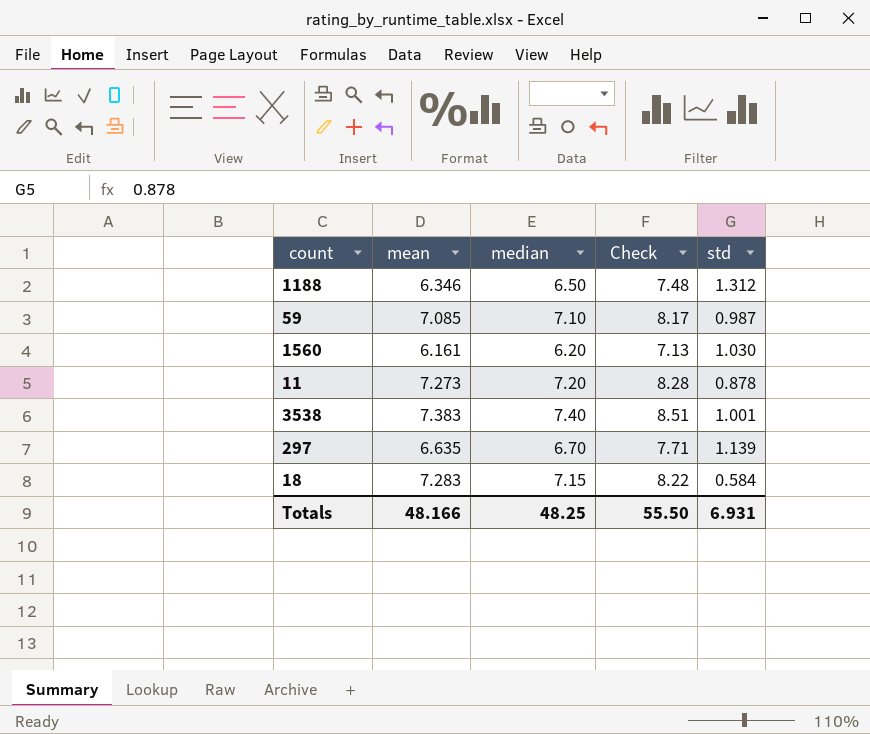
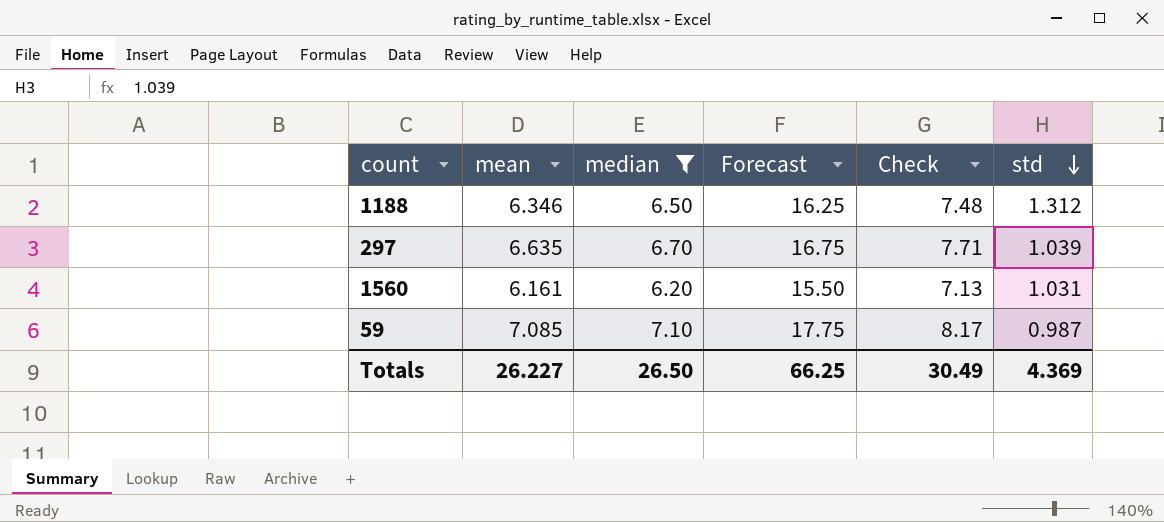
filter: none -> median <= 7.10
row order: none -> std descending
column Forecast | formula: none -> [median] * 2.5
297 | std: 1.139 -> 1.039
1560 | std: 1.030 -> 1.031
Totals | mean: 48.166 -> 26.227
Totals | median: 48.25 -> 26.50
Totals | Check: 55.50 -> 30.49
Totals | std: 6.931 -> 4.369

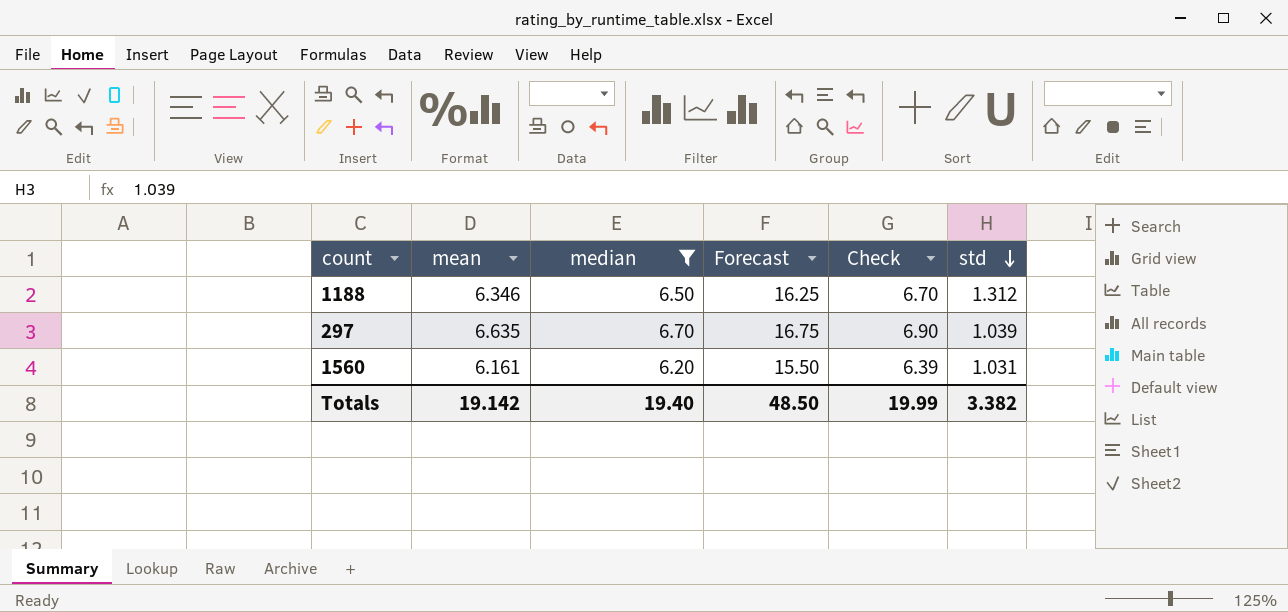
column Check | formula: [median] * 1.15 -> [median] * 1.03
row 59: 7.085 | 7.10 | 17.75 | 8.17 | 0.987 -> none
Totals | mean: 26.227 -> 19.142
Totals | median: 26.50 -> 19.40
Totals | Forecast: 66.25 -> 48.50
Totals | Check: 30.49 -> 19.99
Totals | std: 4.369 -> 3.382

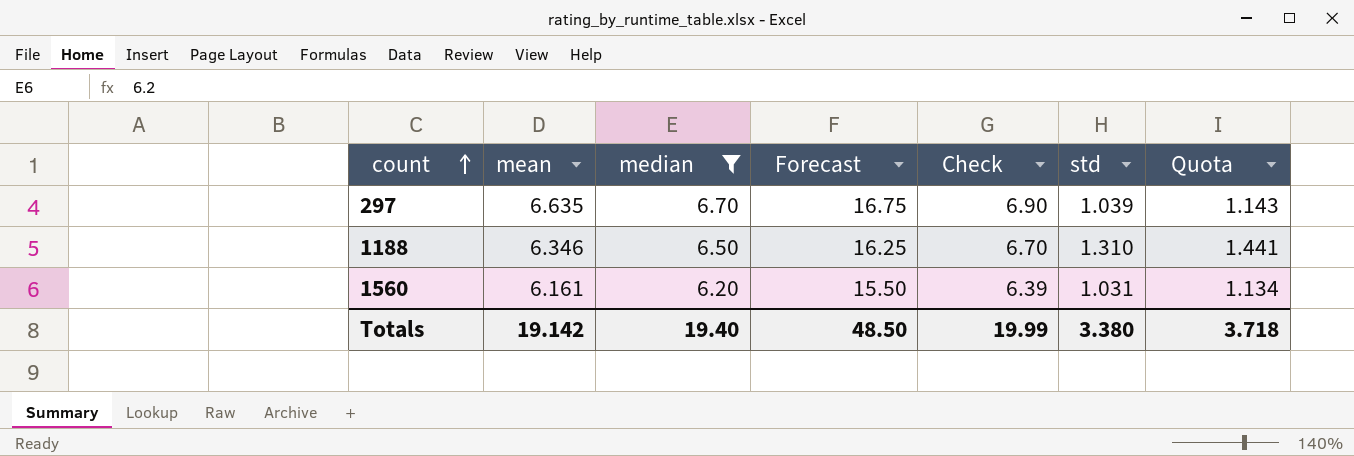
row order: std descending -> count ascending
column Quota | formula: none -> [std] * 1.1
1188 | std: 1.312 -> 1.310
Totals | std: 3.382 -> 3.380

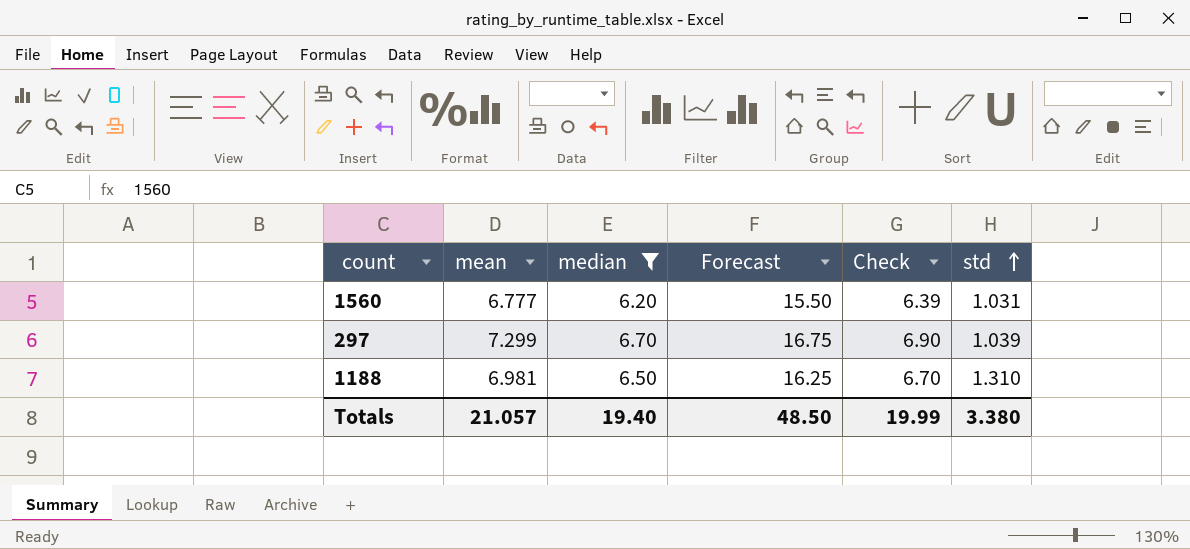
row order: count ascending -> std ascending
column Quota | formula: [std] * 1.1 -> none
1560 | mean: 6.161 -> 6.777
297 | mean: 6.635 -> 7.299
1188 | mean: 6.346 -> 6.981
Totals | mean: 19.142 -> 21.057

